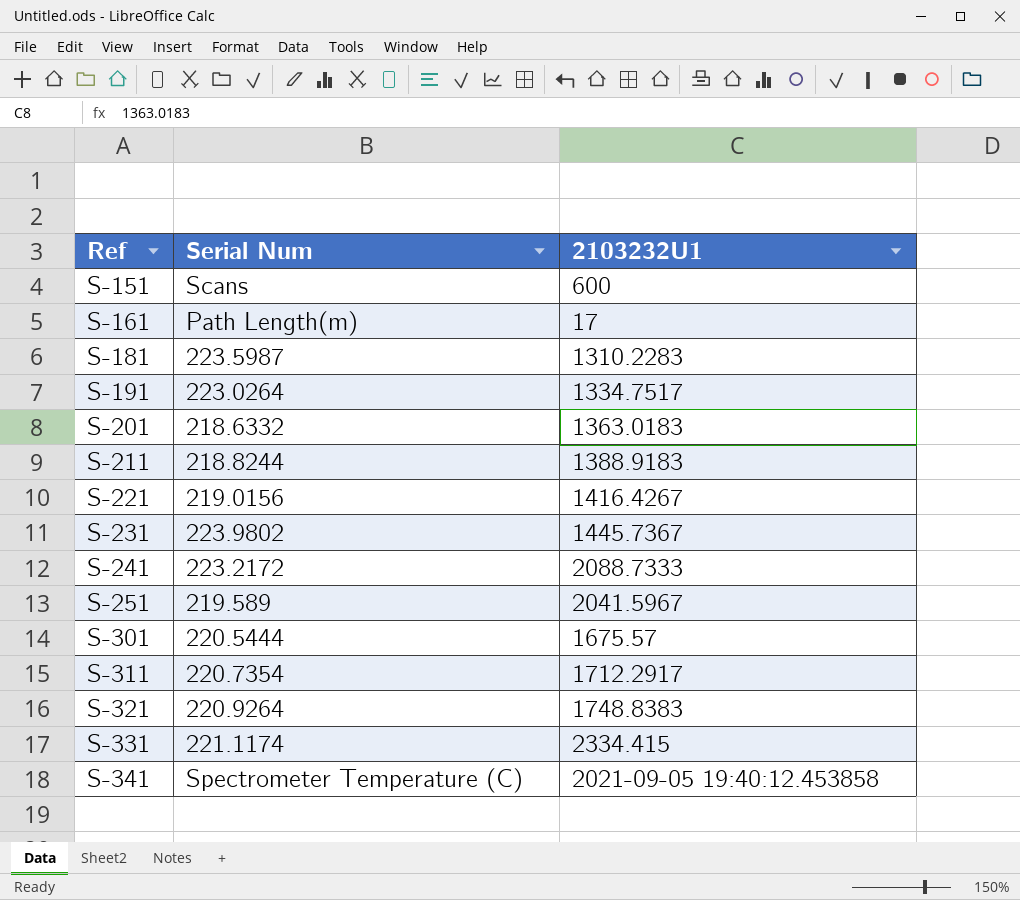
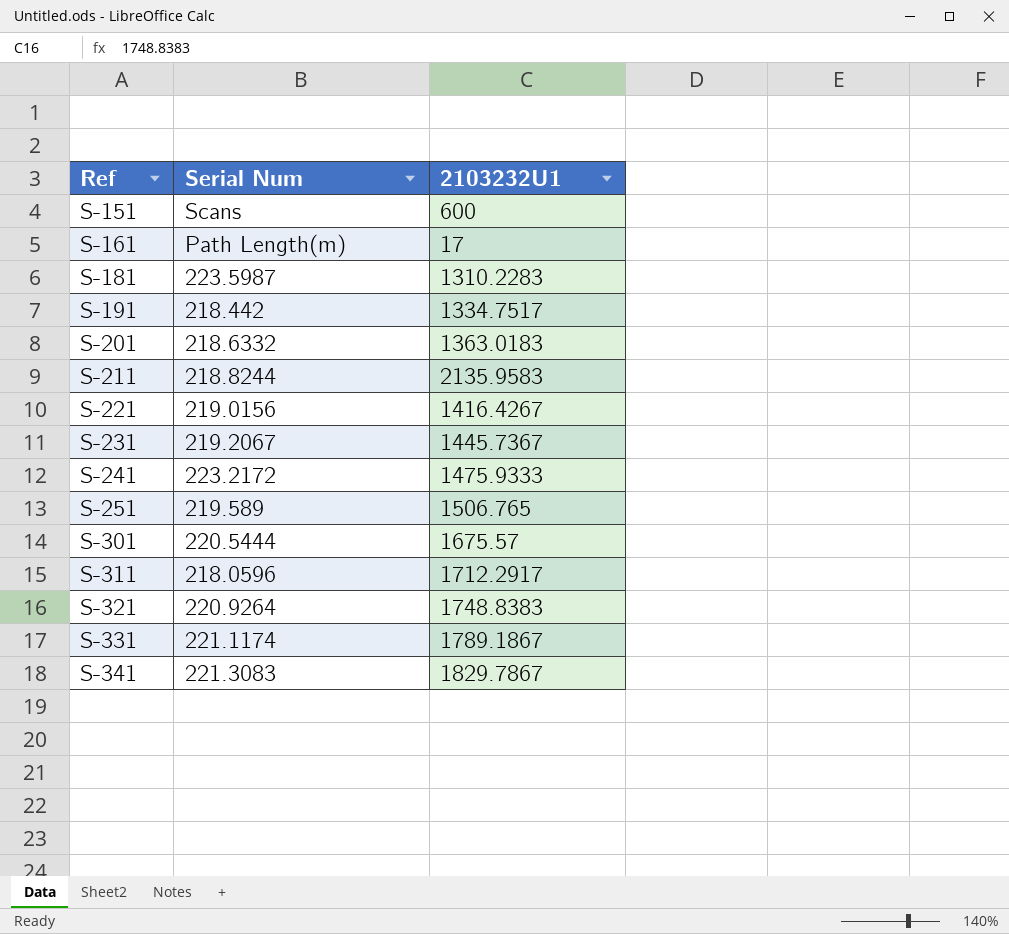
S-191 | Serial Num: 223.0264 -> 218.442
S-211 | 2103232U1: 1388.9183 -> 2135.9583
S-231 | Serial Num: 223.9802 -> 219.2067
S-241 | 2103232U1: 2088.7333 -> 1475.9333
S-251 | 2103232U1: 2041.5967 -> 1506.765
S-311 | Serial Num: 220.7354 -> 218.0596
S-331 | 2103232U1: 2334.415 -> 1789.1867
S-341 | Serial Num: Spectrometer Temperature (C) -> 221.3083
S-341 | 2103232U1: 2021-09-05 19:40:12.453858 -> 1829.7867

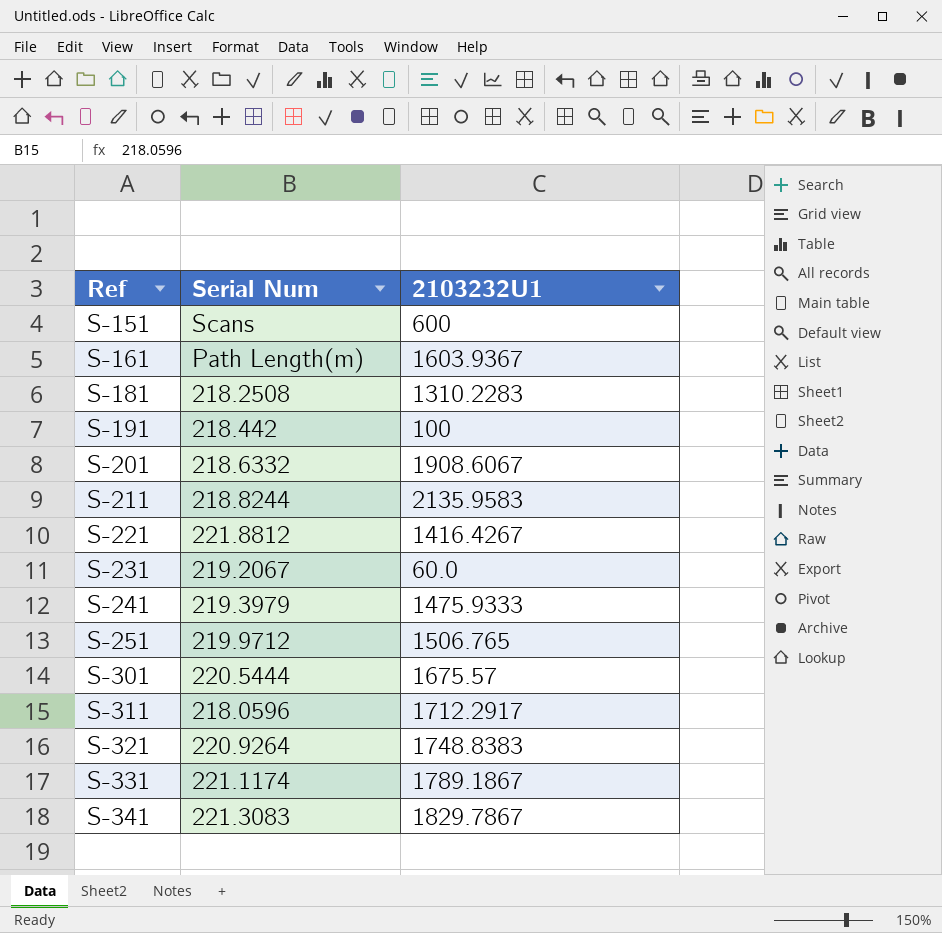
S-161 | 2103232U1: 17 -> 1603.9367
S-181 | Serial Num: 223.5987 -> 218.2508
S-191 | 2103232U1: 1334.7517 -> 100
S-201 | 2103232U1: 1363.0183 -> 1908.6067
S-221 | Serial Num: 219.0156 -> 221.8812
S-231 | 2103232U1: 1445.7367 -> 60.0
S-241 | Serial Num: 223.2172 -> 219.3979
S-251 | Serial Num: 219.589 -> 219.9712

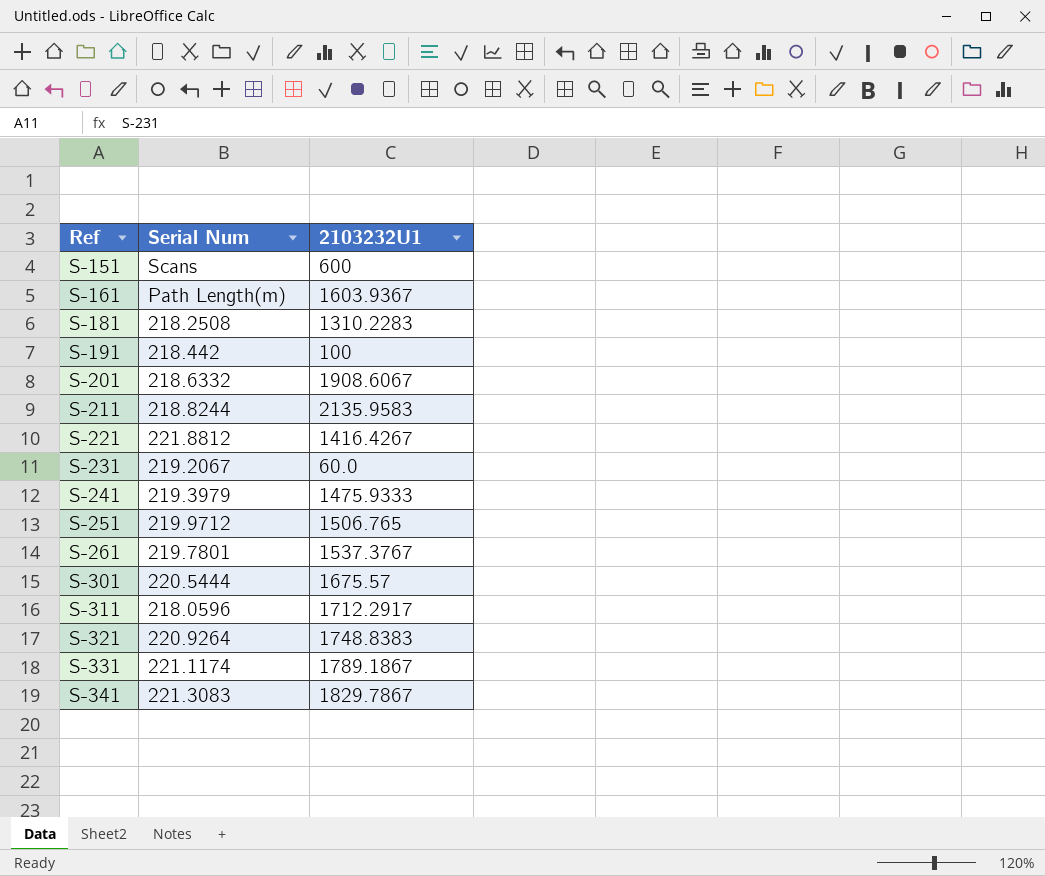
row S-261: none -> 219.7801 | 1537.3767

